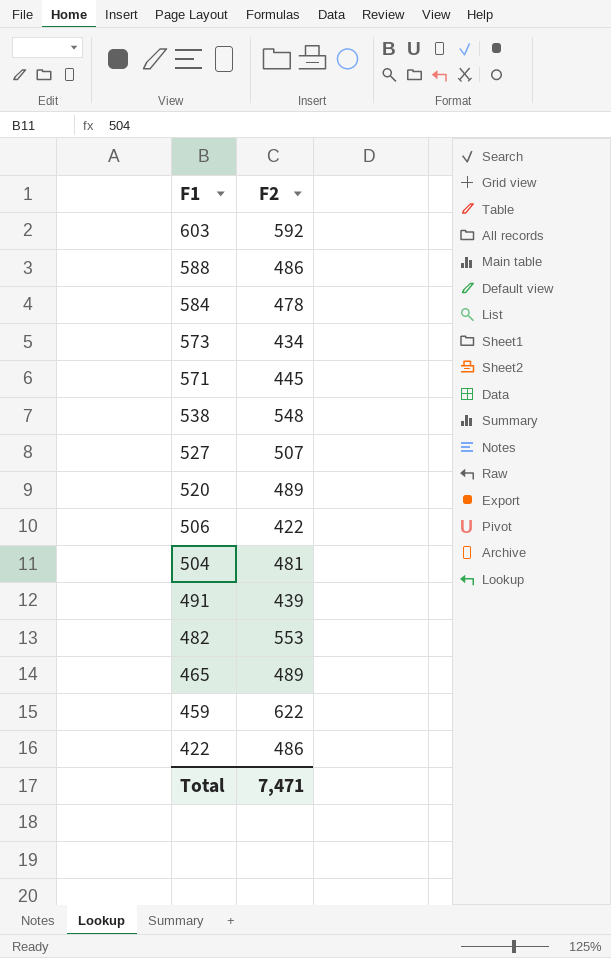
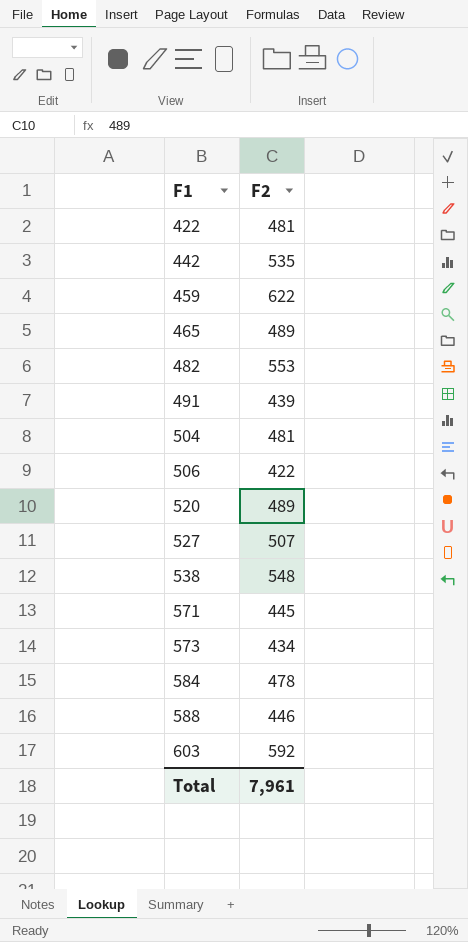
row order: F1 descending -> F1 ascending
422 | F2: 486 -> 481
row 442: none -> 535
588 | F2: 486 -> 446
Total | F2: 7,471 -> 7,961

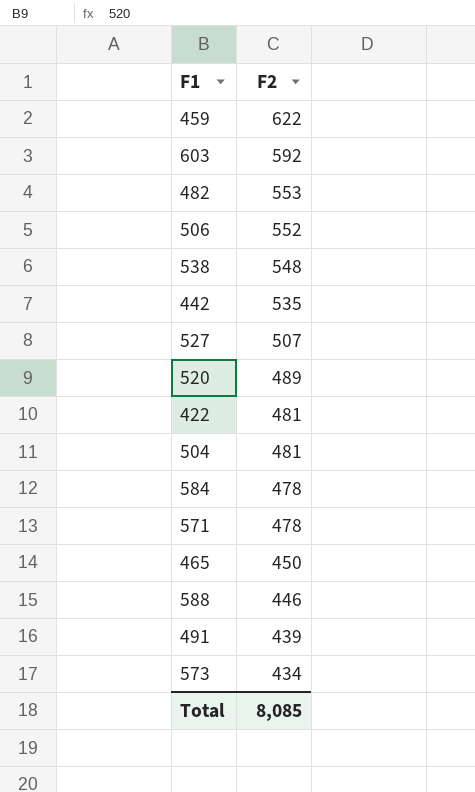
row order: F1 ascending -> F2 descending
506 | F2: 422 -> 552
571 | F2: 445 -> 478
465 | F2: 489 -> 450
Total | F2: 7,961 -> 8,085

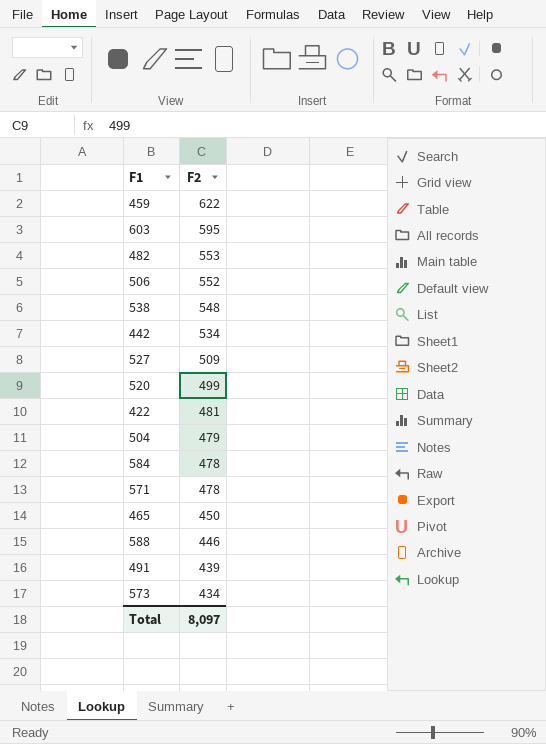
603 | F2: 592 -> 595
442 | F2: 535 -> 534
527 | F2: 507 -> 509
520 | F2: 489 -> 499
504 | F2: 481 -> 479
Total | F2: 8,085 -> 8,097

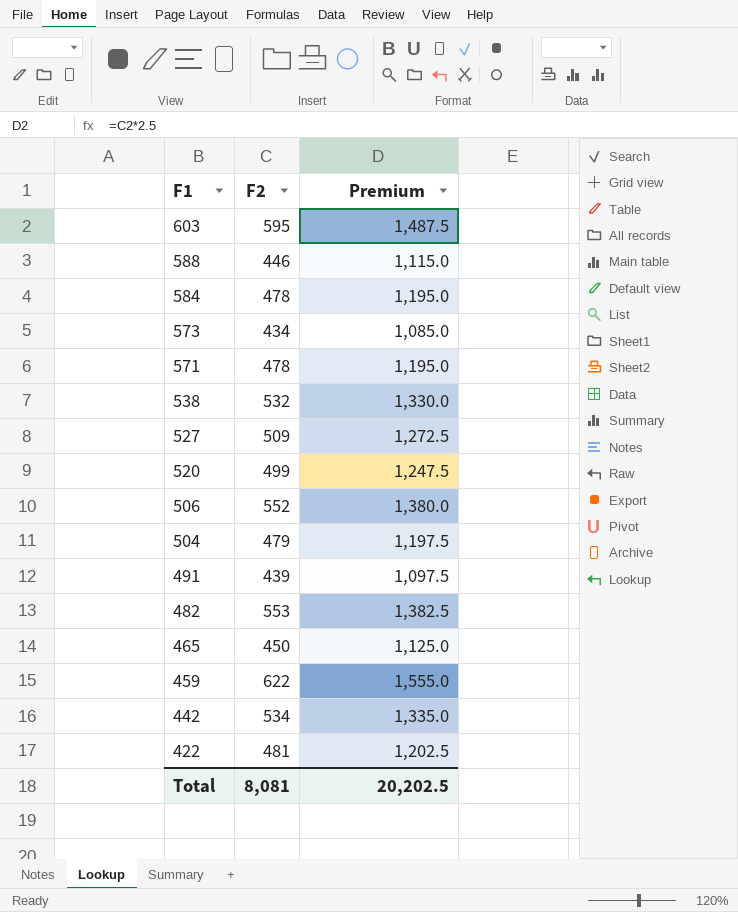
row order: F2 descending -> F1 descending
column Premium | formula: none -> [F2] * 2.5
538 | F2: 548 -> 532
Total | F2: 8,097 -> 8,081

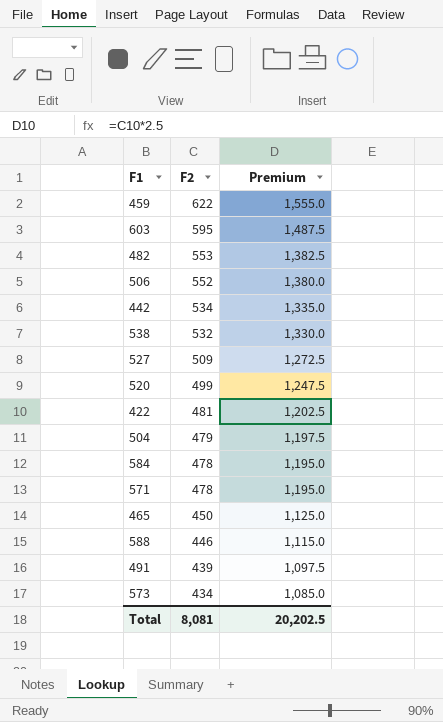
row order: F1 descending -> F2 descending

